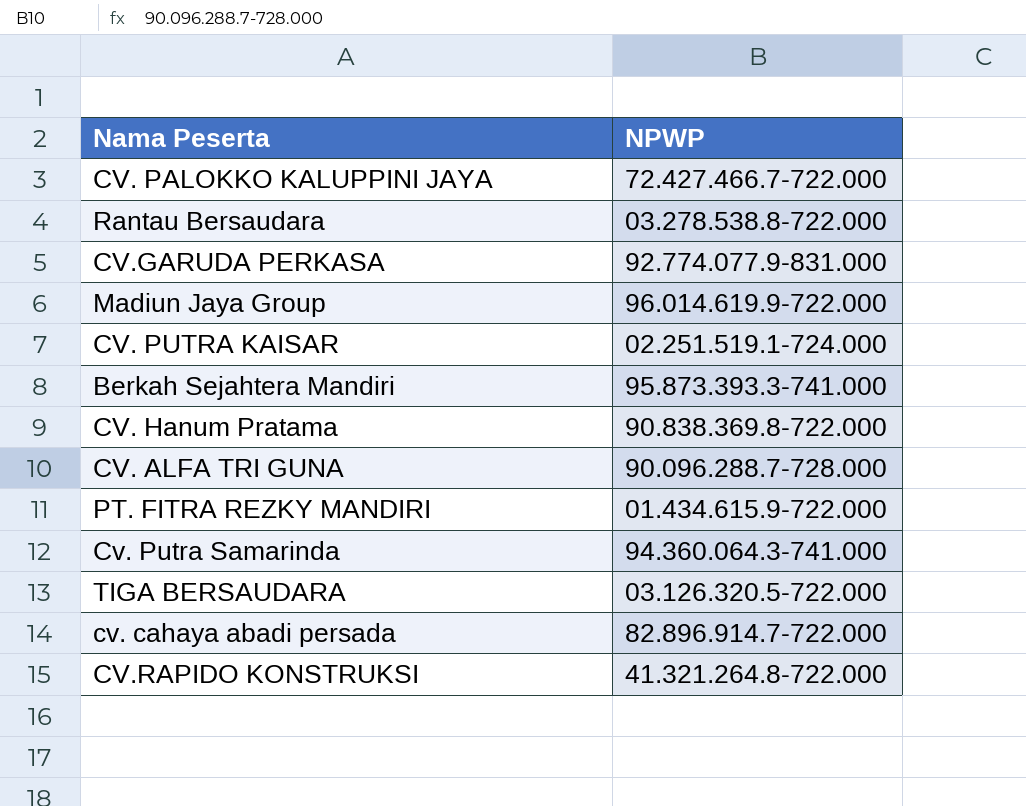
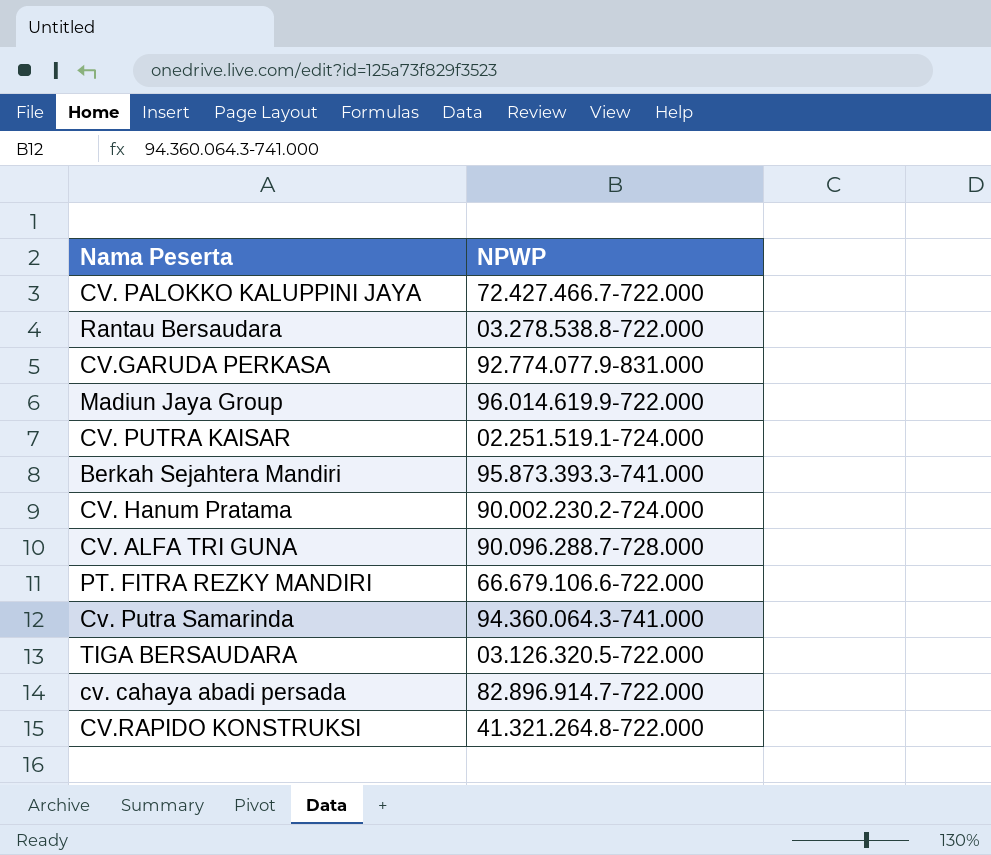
CV. Hanum Pratama | NPWP: 90.838.369.8-722.000 -> 90.002.230.2-724.000
PT. FITRA REZKY MANDIRI | NPWP: 01.434.615.9-722.000 -> 66.679.106.6-722.000

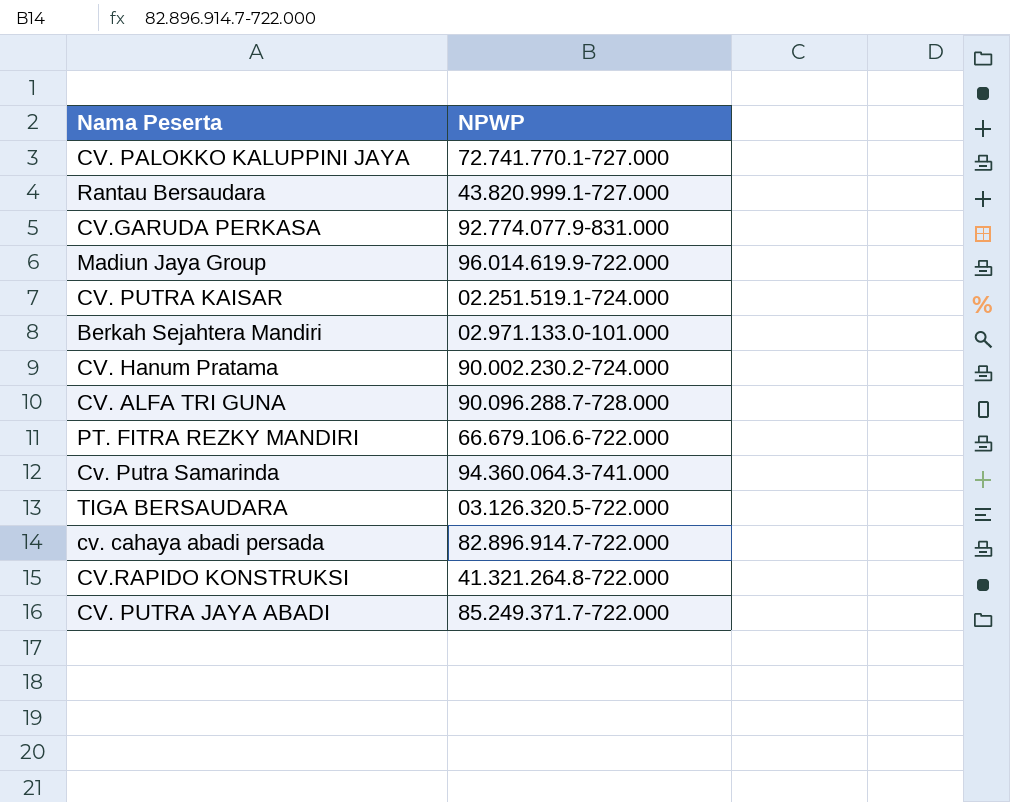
CV. PALOKKO KALUPPINI JAYA | NPWP: 72.427.466.7-722.000 -> 72.741.770.1-727.000
Rantau Bersaudara | NPWP: 03.278.538.8-722.000 -> 43.820.999.1-727.000
Berkah Sejahtera Mandiri | NPWP: 95.873.393.3-741.000 -> 02.971.133.0-101.000
row CV. PUTRA JAYA ABADI: none -> 85.249.371.7-722.000

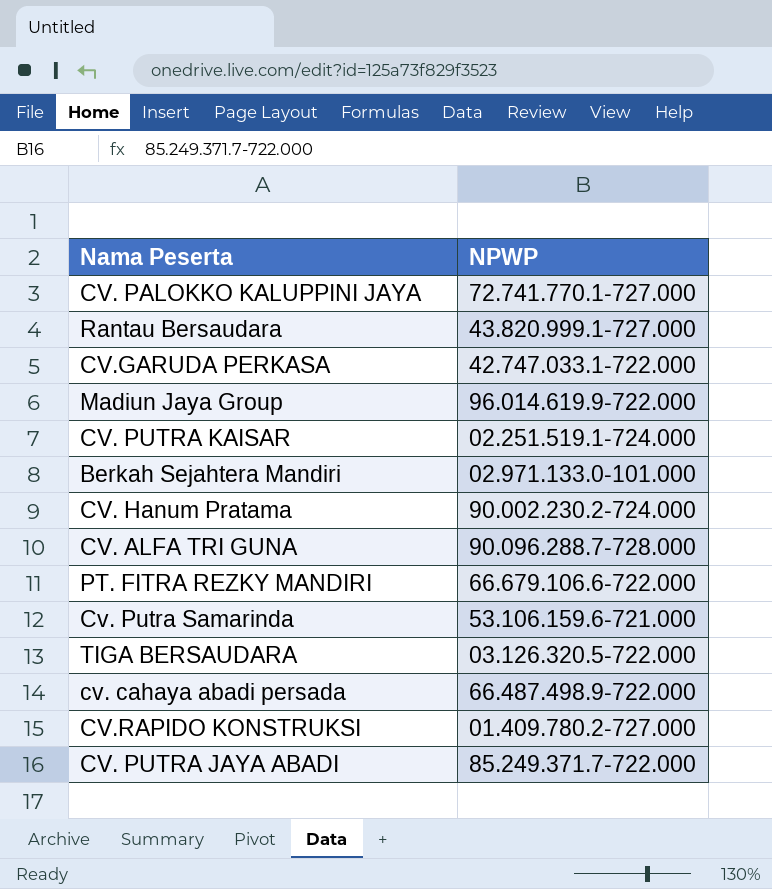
CV.GARUDA PERKASA | NPWP: 92.774.077.9-831.000 -> 42.747.033.1-722.000
Cv. Putra Samarinda | NPWP: 94.360.064.3-741.000 -> 53.106.159.6-721.000
cv. cahaya abadi persada | NPWP: 82.896.914.7-722.000 -> 66.487.498.9-722.000
CV.RAPIDO KONSTRUKSI | NPWP: 41.321.264.8-722.000 -> 01.409.780.2-727.000

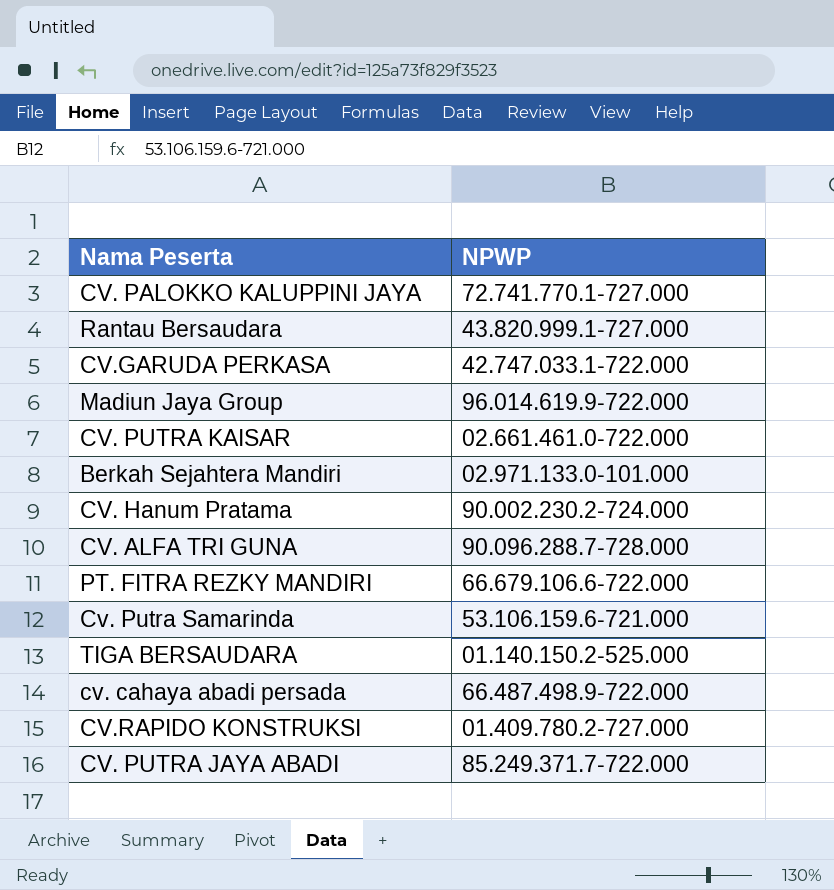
CV. PUTRA KAISAR | NPWP: 02.251.519.1-724.000 -> 02.661.461.0-722.000
TIGA BERSAUDARA | NPWP: 03.126.320.5-722.000 -> 01.140.150.2-525.000

